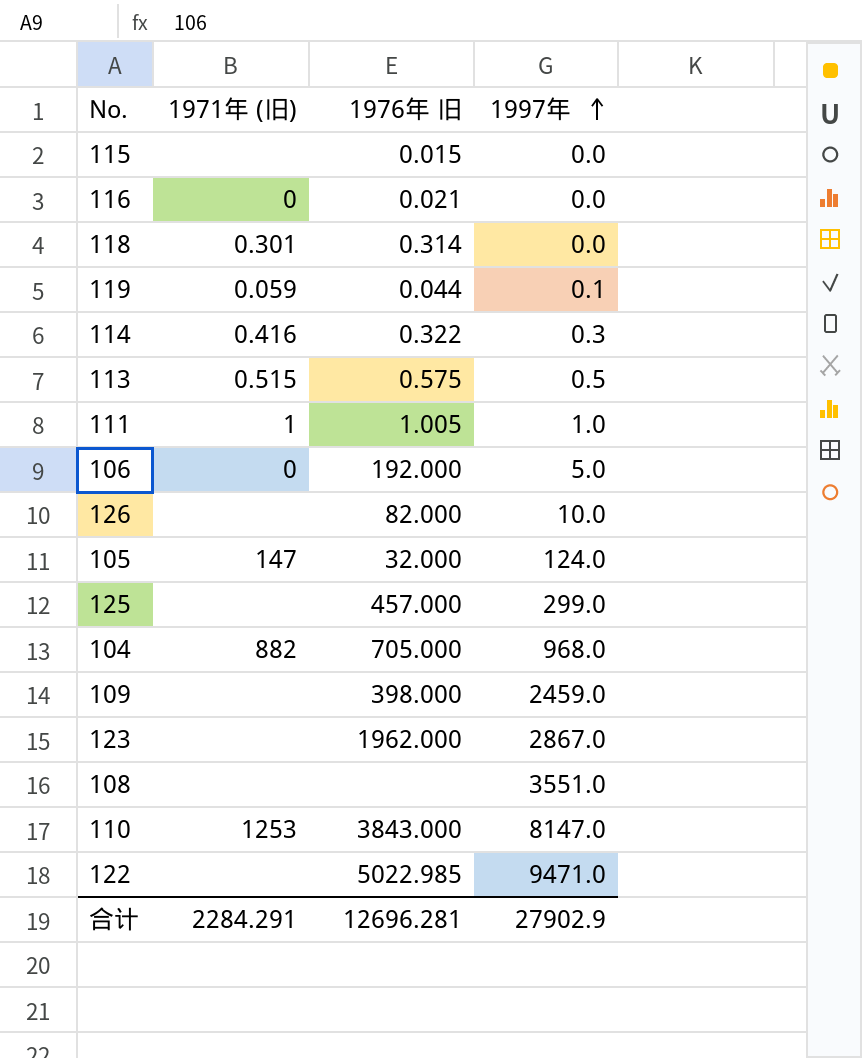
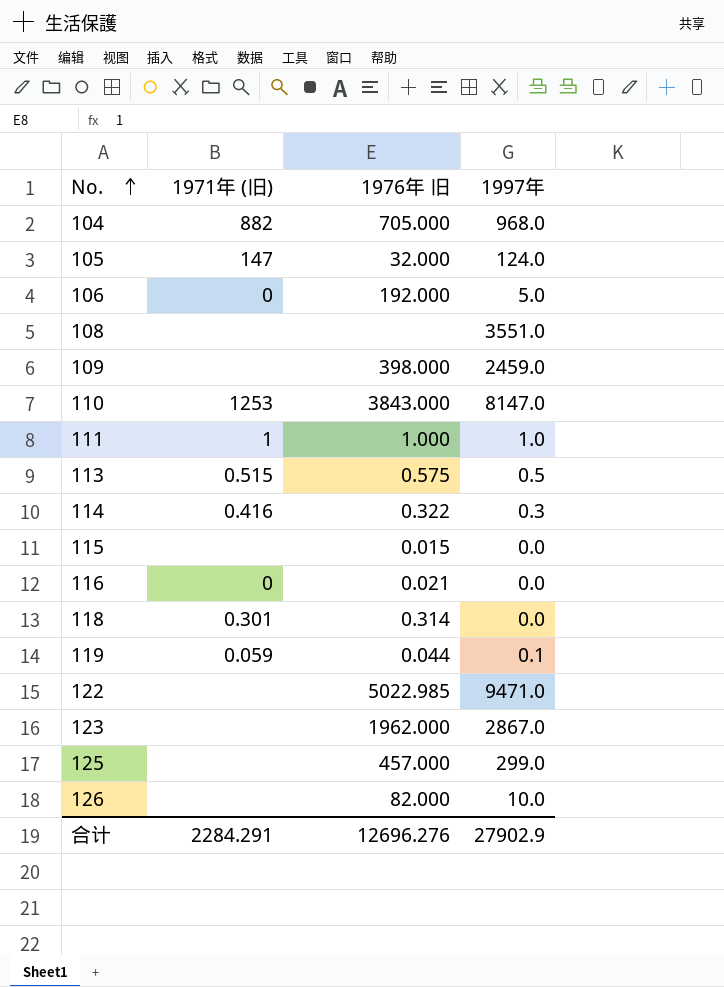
row order: 1997年 ascending -> No. ascending
111 | 1976年 旧: 1.005 -> 1.000
合计 | 1976年 旧: 12696.281 -> 12696.276

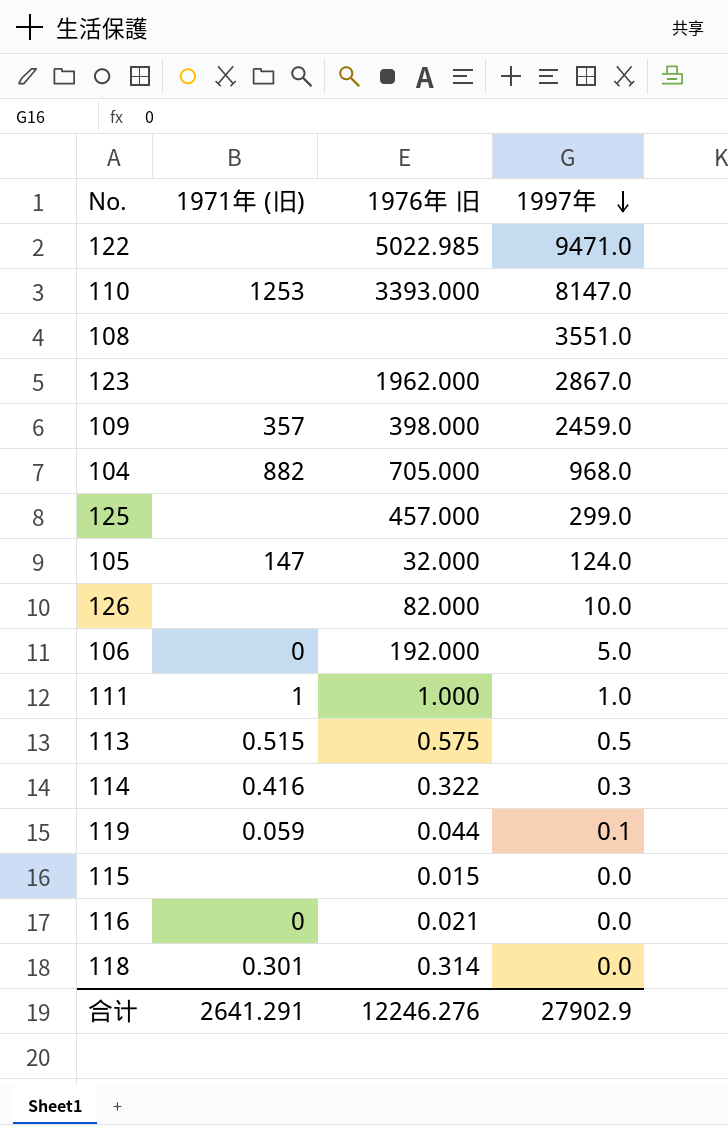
row order: No. ascending -> 1997年 descending
110 | 1976年 旧: 3843.000 -> 3393.000
109 | 1971年 (旧): none -> 357
合计 | 1971年 (旧): 2284.291 -> 2641.291
合计 | 1976年 旧: 12696.276 -> 12246.276

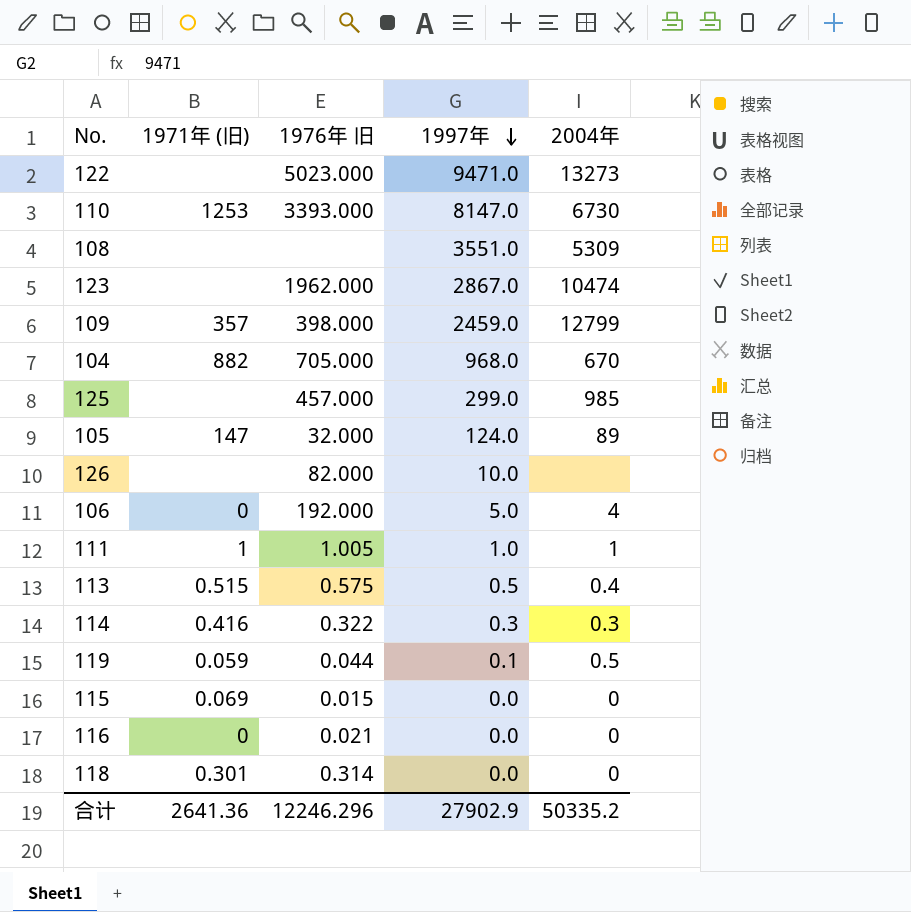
column 2004年 | position: none -> 5
122 | 1976年 旧: 5022.985 -> 5023.000
111 | 1976年 旧: 1.000 -> 1.005
115 | 1971年 (旧): none -> 0.069
合计 | 1971年 (旧): 2641.291 -> 2641.36
合计 | 1976年 旧: 12246.276 -> 12246.296

